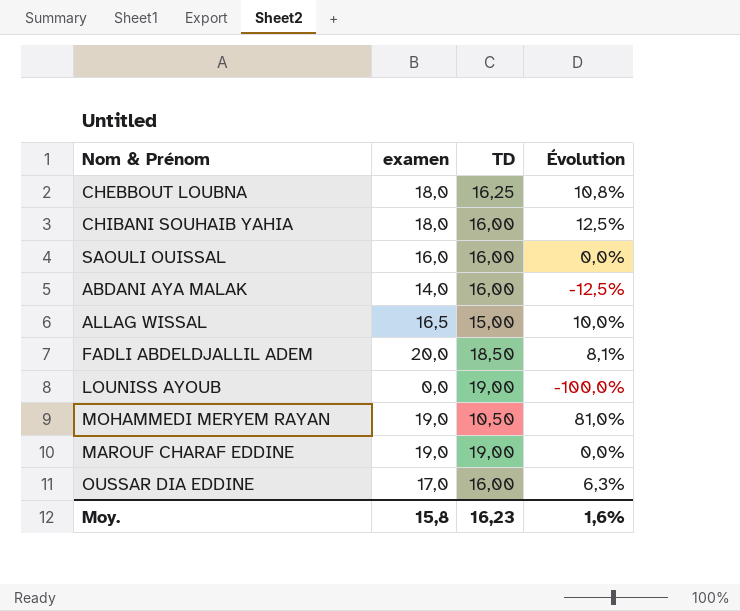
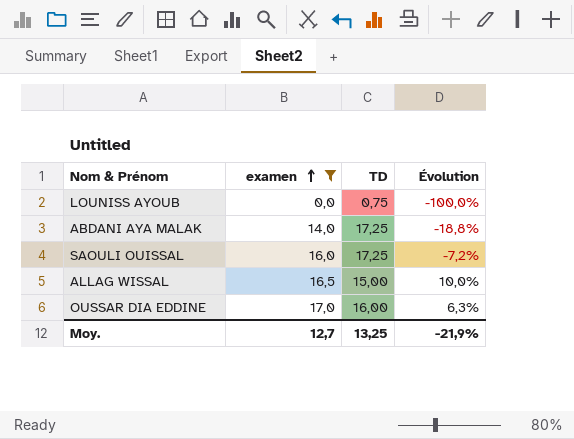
filter: none -> examen <= 17,0
row order: none -> examen ascending
LOUNISS AYOUB | TD: 19,00 -> 0,75
ABDANI AYA MALAK | TD: 16,00 -> 17,25
ABDANI AYA MALAK | Évolution: -12,5% -> -18,8%
SAOULI OUISSAL | TD: 16,00 -> 17,25
SAOULI OUISSAL | Évolution: 0,0% -> -7,2%
Moy. | examen: 15,8 -> 12,7
Moy. | TD: 16,23 -> 13,25
Moy. | Évolution: 1,6% -> -21,9%

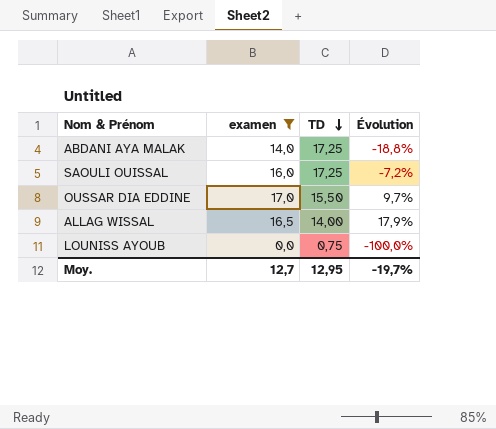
row order: examen ascending -> TD descending
OUSSAR DIA EDDINE | TD: 16,00 -> 15,50
OUSSAR DIA EDDINE | Évolution: 6,3% -> 9,7%
ALLAG WISSAL | TD: 15,00 -> 14,00
ALLAG WISSAL | Évolution: 10,0% -> 17,9%
Moy. | TD: 13,25 -> 12,95
Moy. | Évolution: -21,9% -> -19,7%

